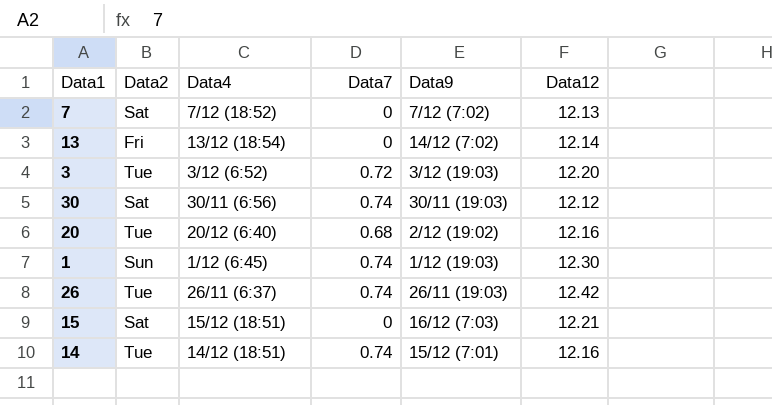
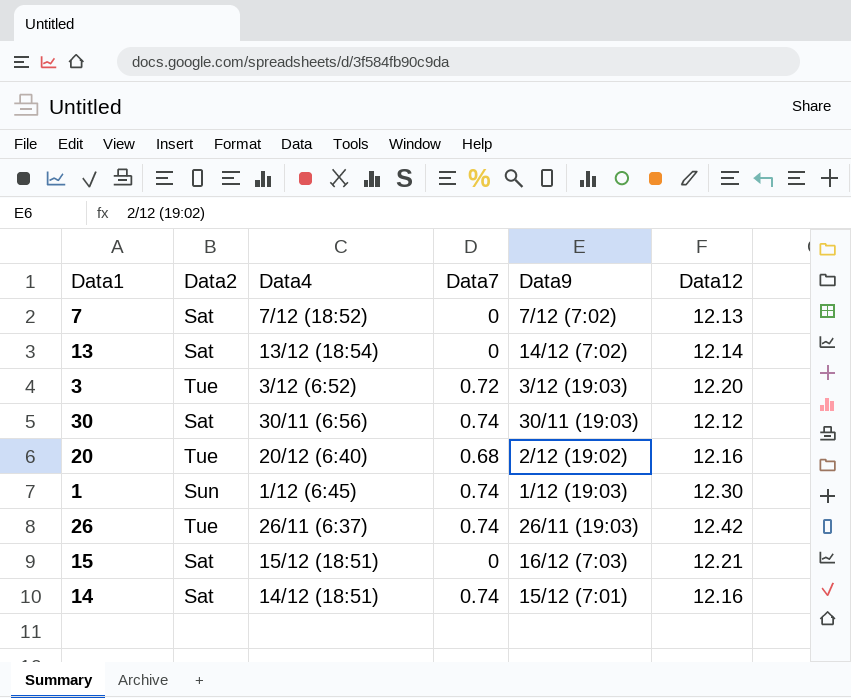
13 | Data2: Fri -> Sat
14 | Data2: Tue -> Sat

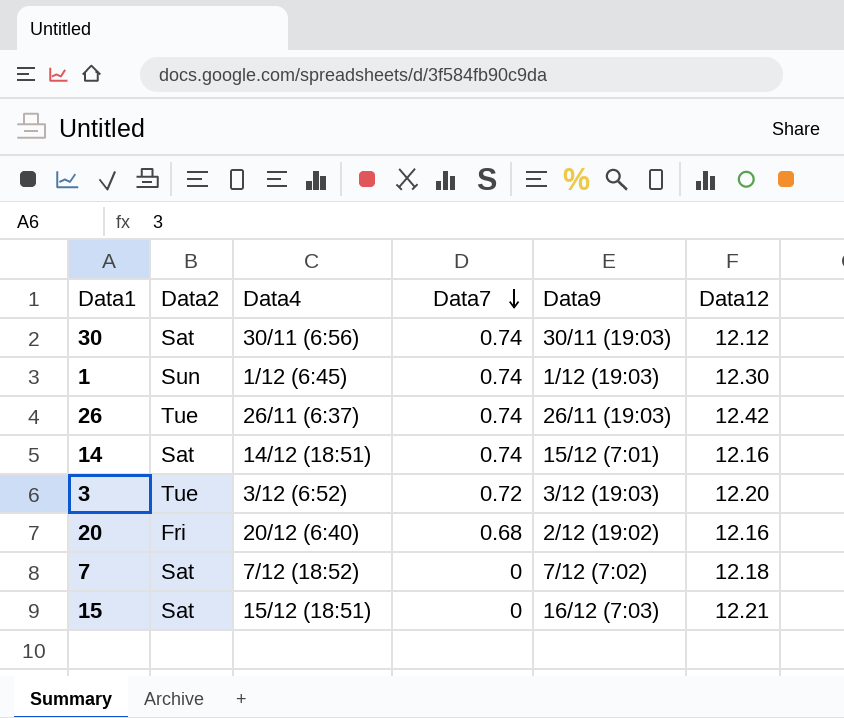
row order: none -> Data7 descending
row 13: Sat | 13/12 (18:54) | 0 | 14/12 (7:02) | 12.14 -> none
20 | Data2: Tue -> Fri
7 | Data12: 12.13 -> 12.18

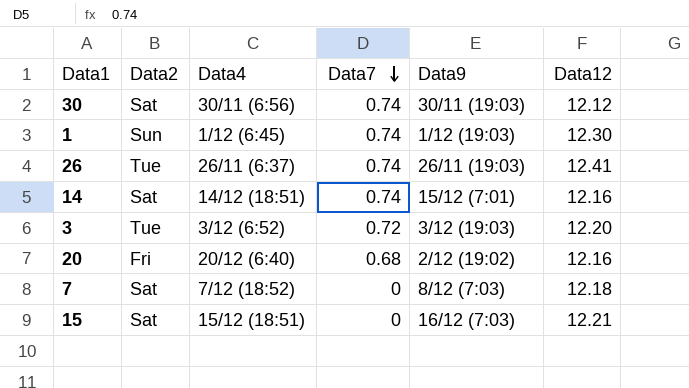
26 | Data12: 12.42 -> 12.41
7 | Data9: 7/12 (7:02) -> 8/12 (7:03)

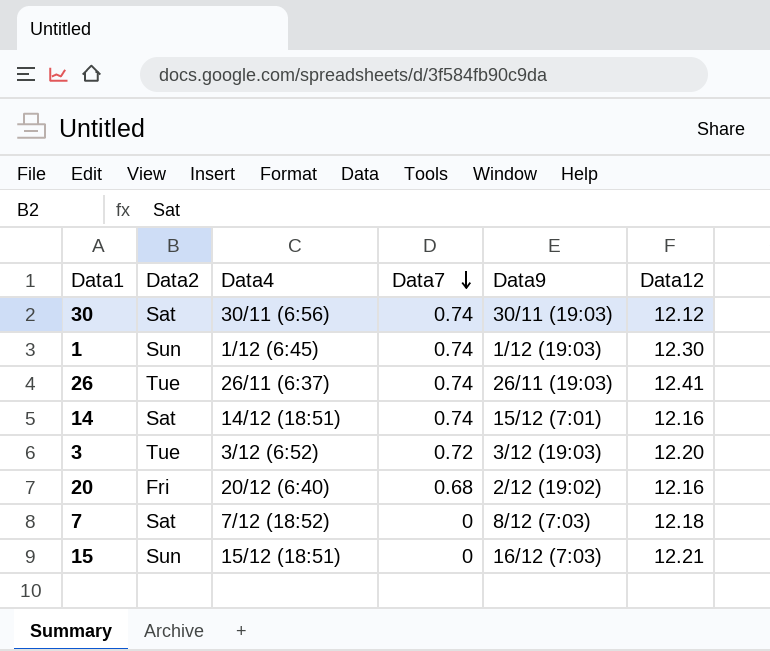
15 | Data2: Sat -> Sun

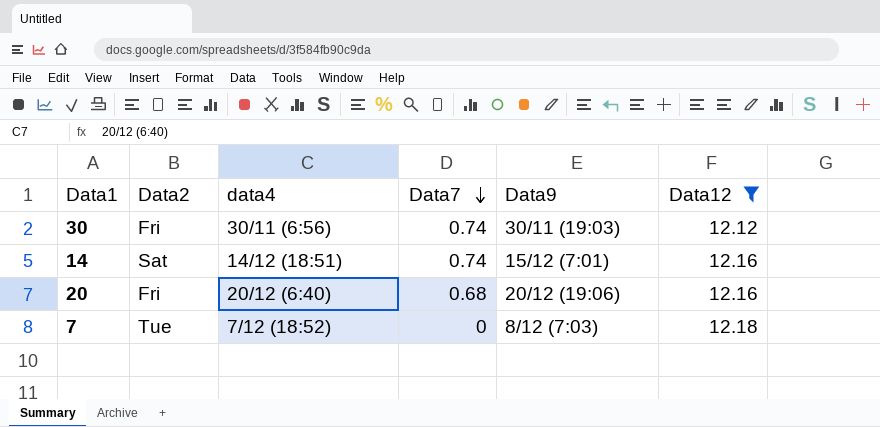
filter: none -> Data12 <= 12.18
column name: Data4 -> data4
30 | Data2: Sat -> Fri
20 | Data9: 2/12 (19:02) -> 20/12 (19:06)
7 | Data2: Sat -> Tue

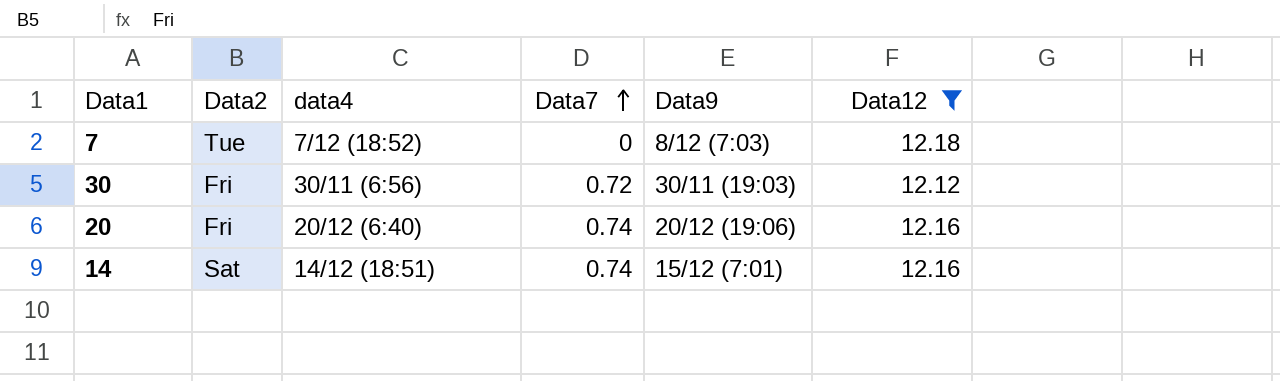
row order: Data7 descending -> Data7 ascending
30 | Data7: 0.74 -> 0.72
20 | Data7: 0.68 -> 0.74

